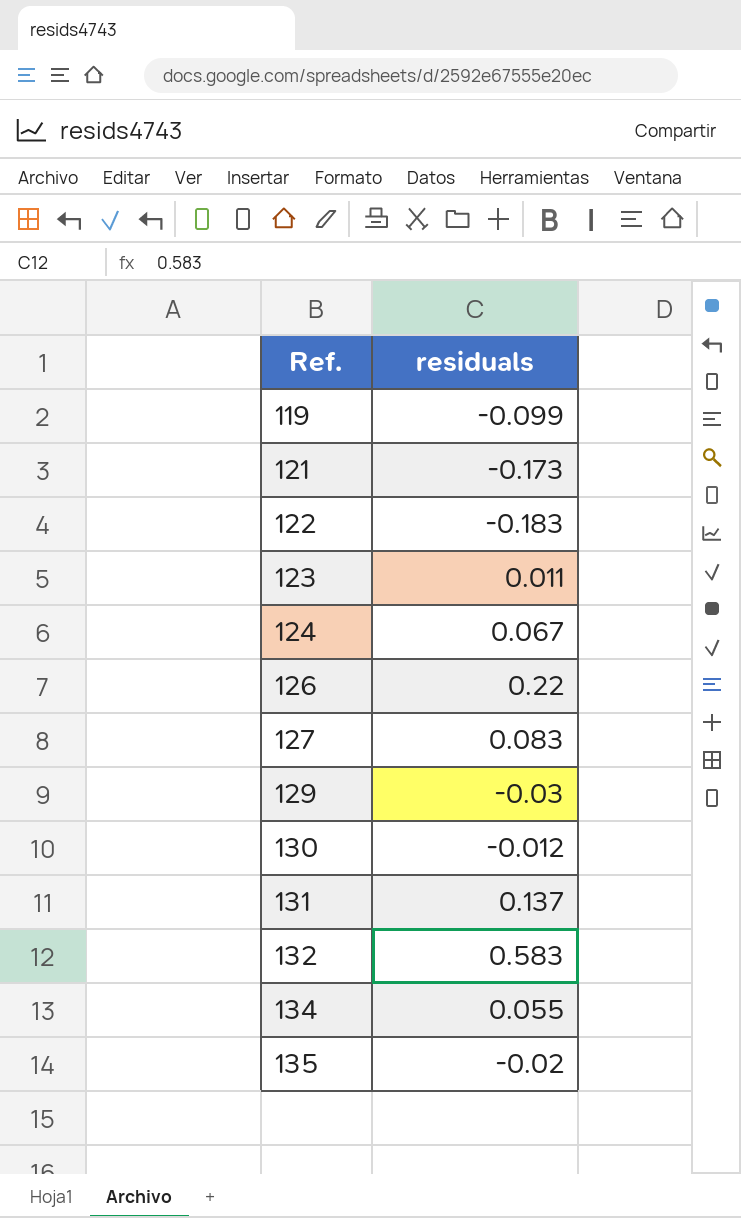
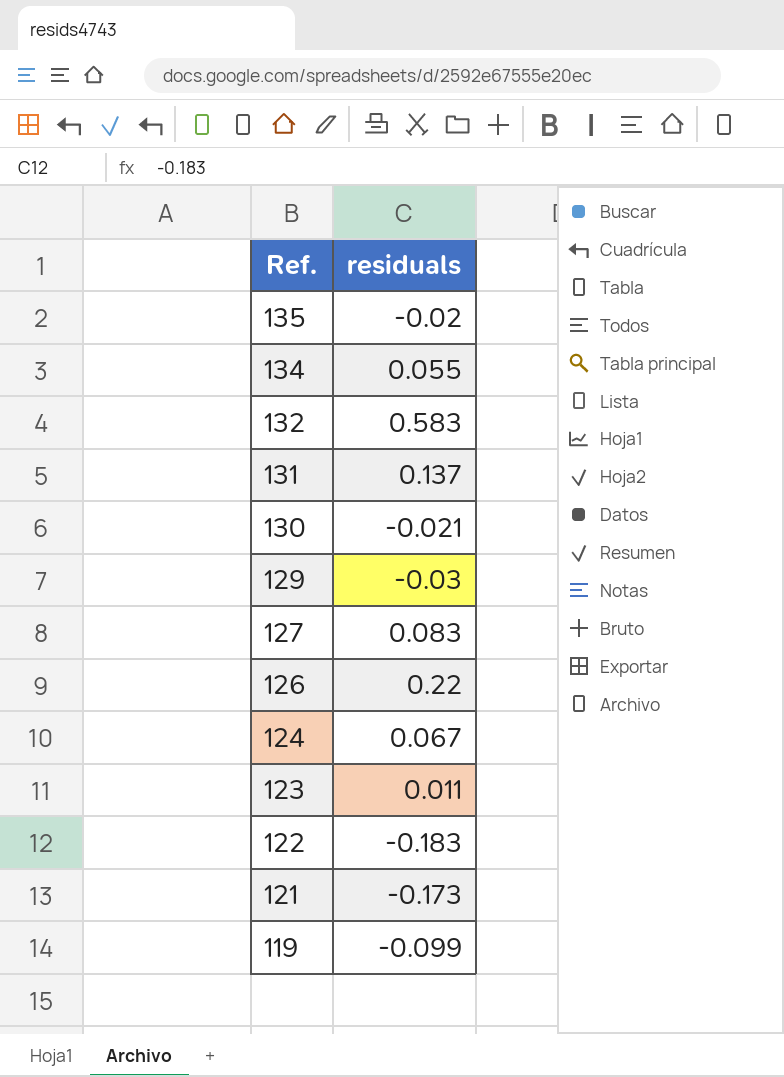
row order: Ref. ascending -> Ref. descending
130 | residuals: -0.012 -> -0.021

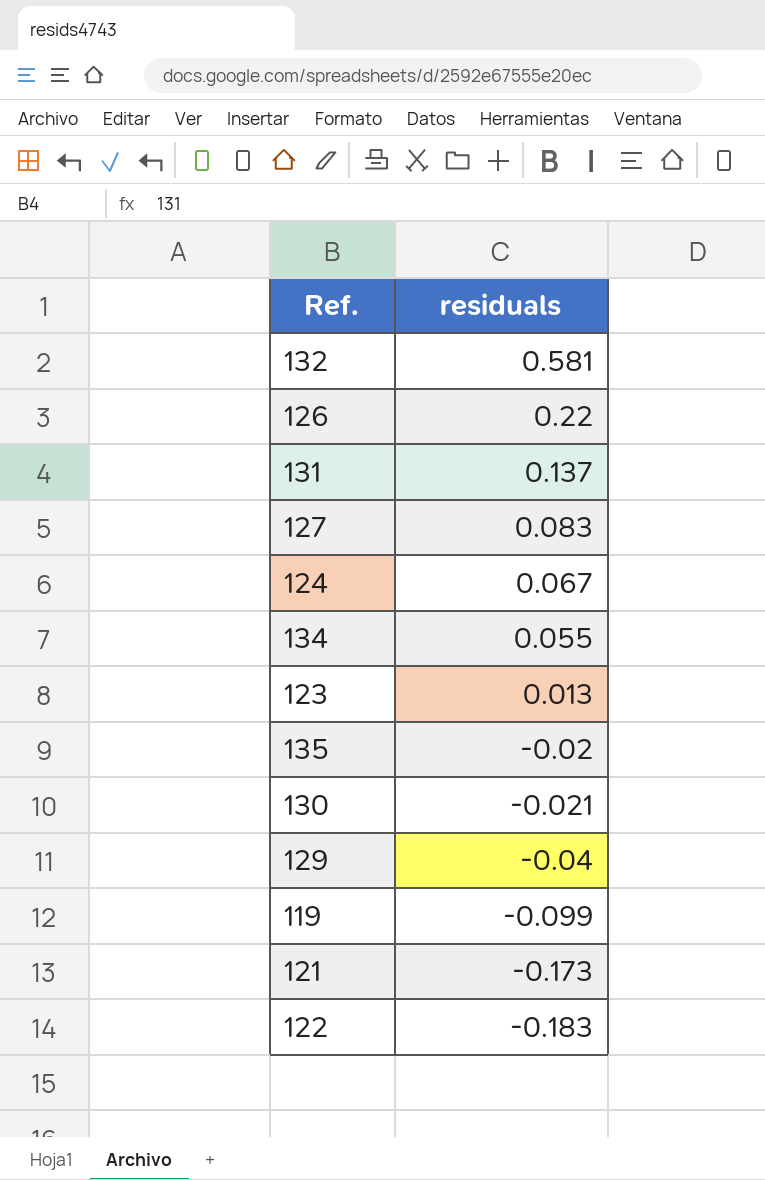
row order: Ref. descending -> residuals descending
132 | residuals: 0.583 -> 0.581
123 | residuals: 0.011 -> 0.013
129 | residuals: -0.03 -> -0.04

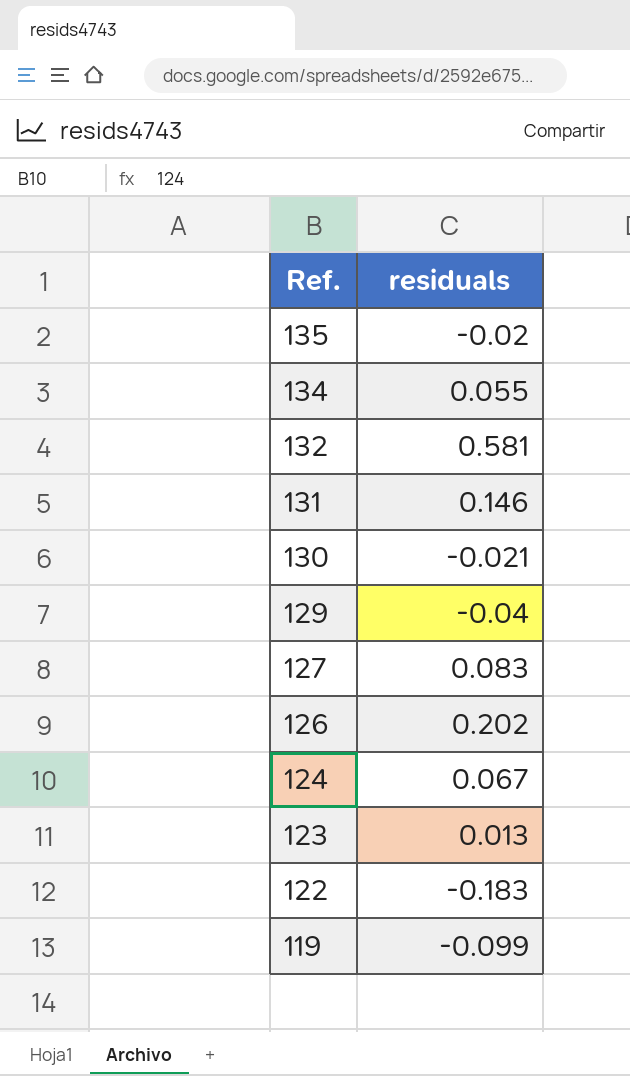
row order: residuals descending -> Ref. descending
row 121: -0.173 -> none
131 | residuals: 0.137 -> 0.146
126 | residuals: 0.22 -> 0.202

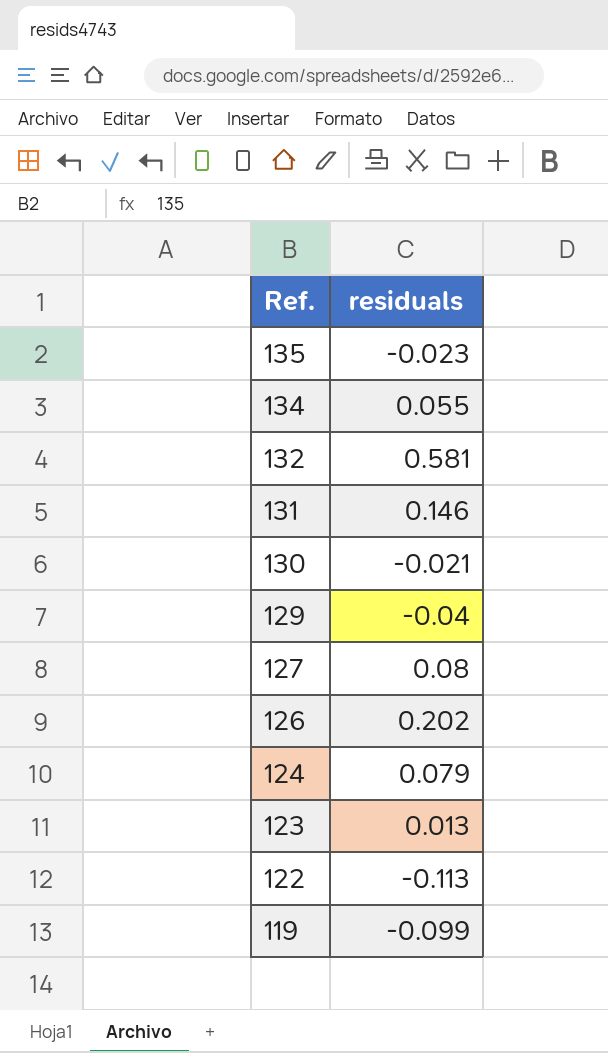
135 | residuals: -0.02 -> -0.023
127 | residuals: 0.083 -> 0.08
124 | residuals: 0.067 -> 0.079
122 | residuals: -0.183 -> -0.113

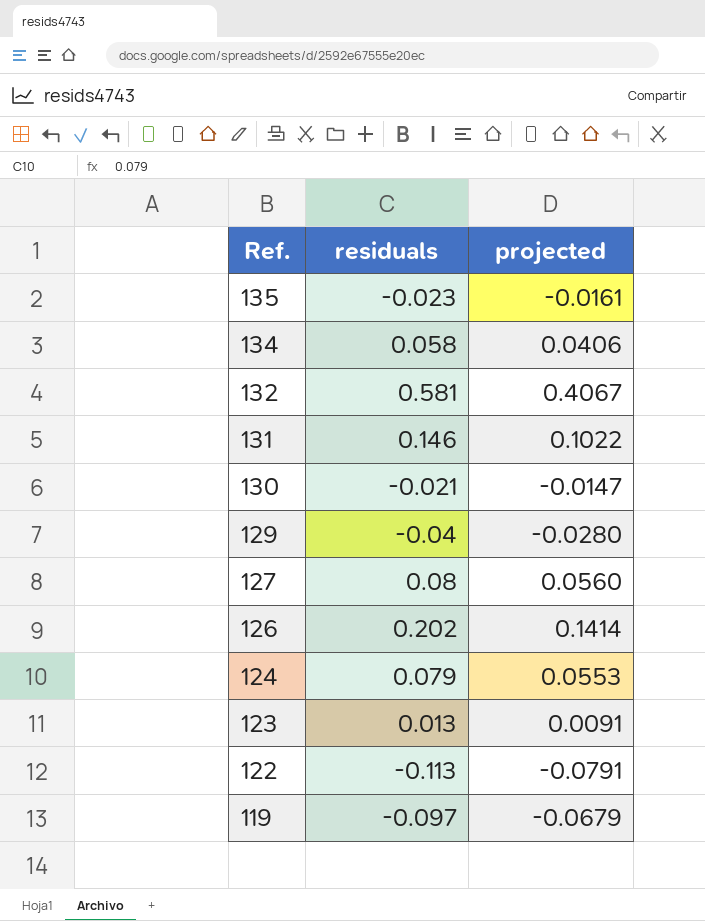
column projected | formula: none -> [residuals] * 0.7
134 | residuals: 0.055 -> 0.058
119 | residuals: -0.099 -> -0.097

